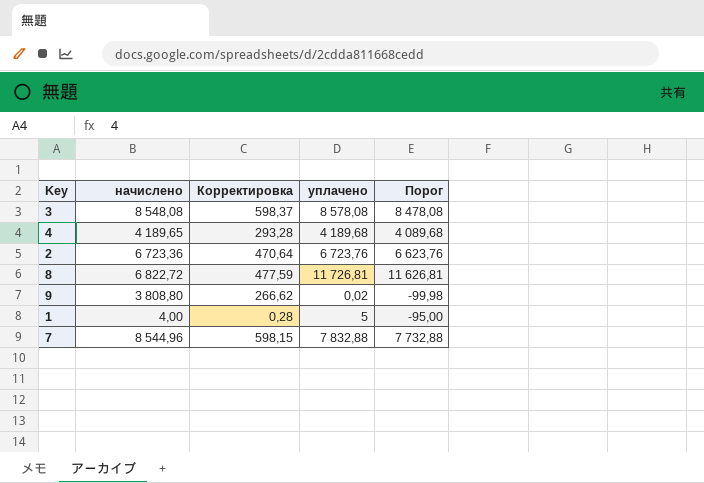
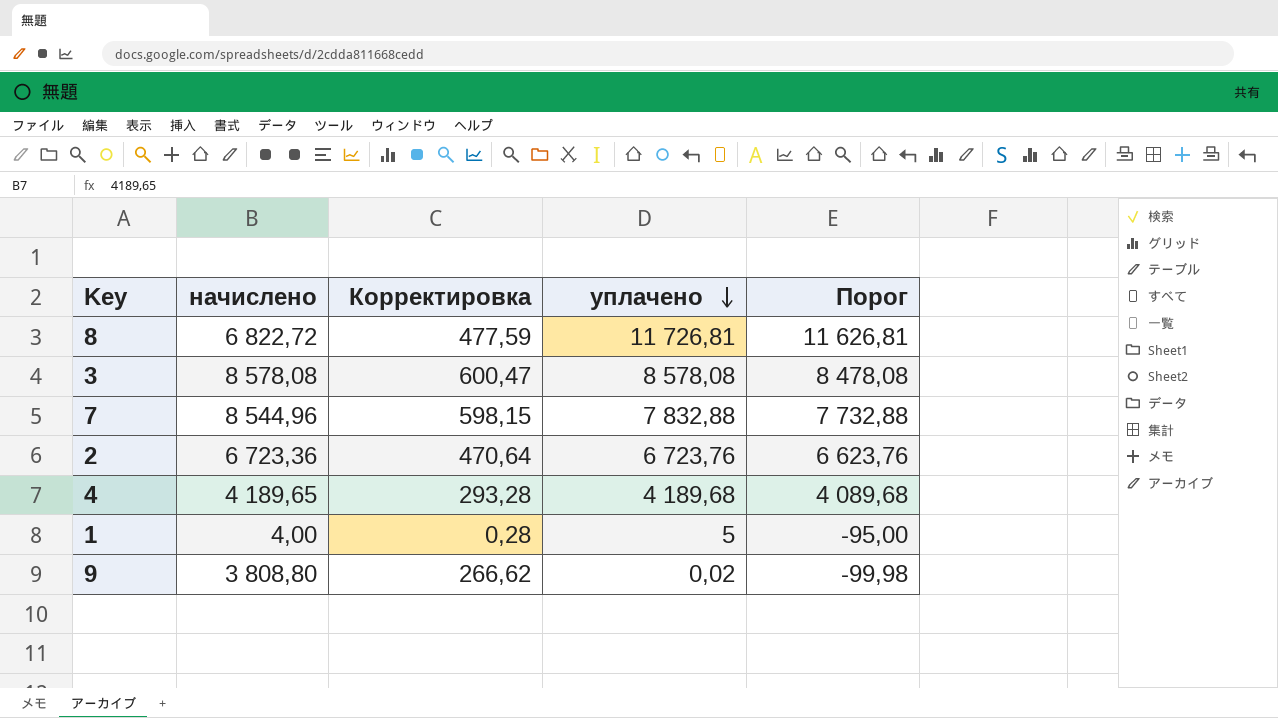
row order: none -> уплачено descending
3 | начислено: 8 548,08 -> 8 578,08
3 | Корректировка: 598,37 -> 600,47

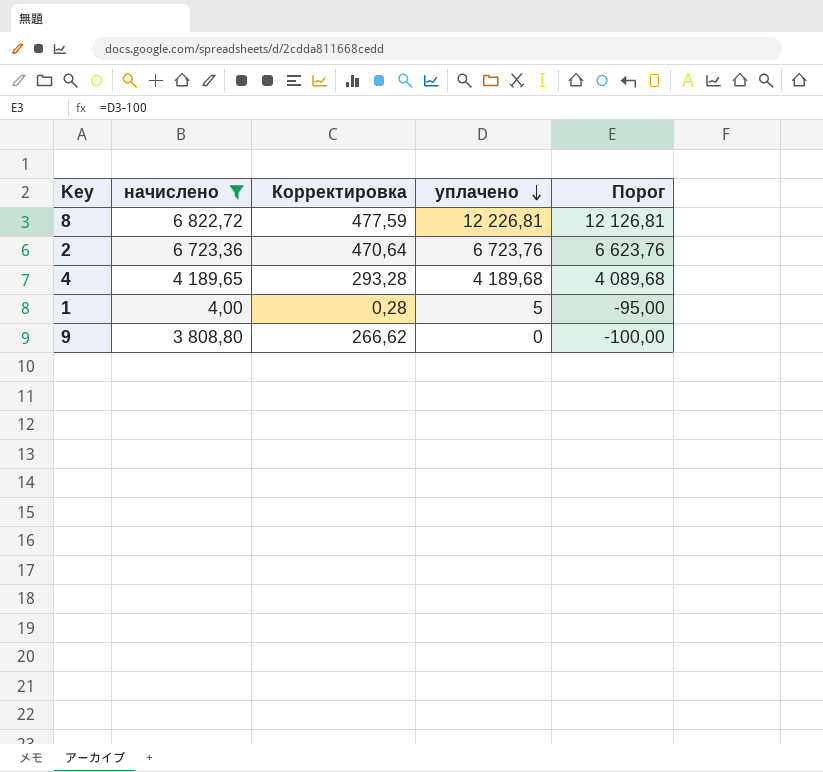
filter: none -> начислено <= 6 822,72
8 | уплачено: 11 726,81 -> 12 226,81
8 | Порог: 11 626,81 -> 12 126,81
9 | уплачено: 0,02 -> 0
9 | Порог: -99,98 -> -100,00

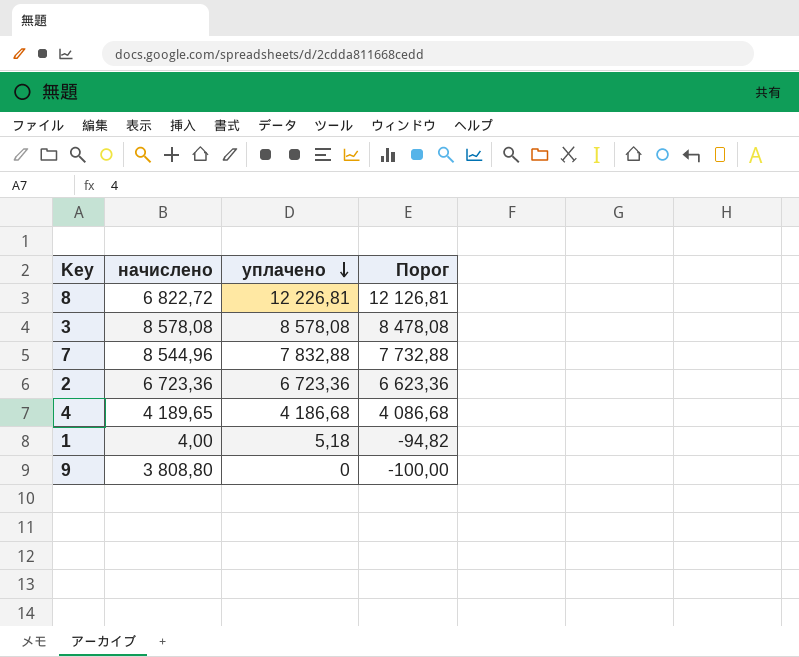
filter: начислено <= 6 822,72 -> none
column Корректировка | formula: [начислено] * 0,07 -> none
2 | уплачено: 6 723,76 -> 6 723,36
2 | Порог: 6 623,76 -> 6 623,36
4 | уплачено: 4 189,68 -> 4 186,68
4 | Порог: 4 089,68 -> 4 086,68
1 | уплачено: 5 -> 5,18
1 | Порог: -95,00 -> -94,82

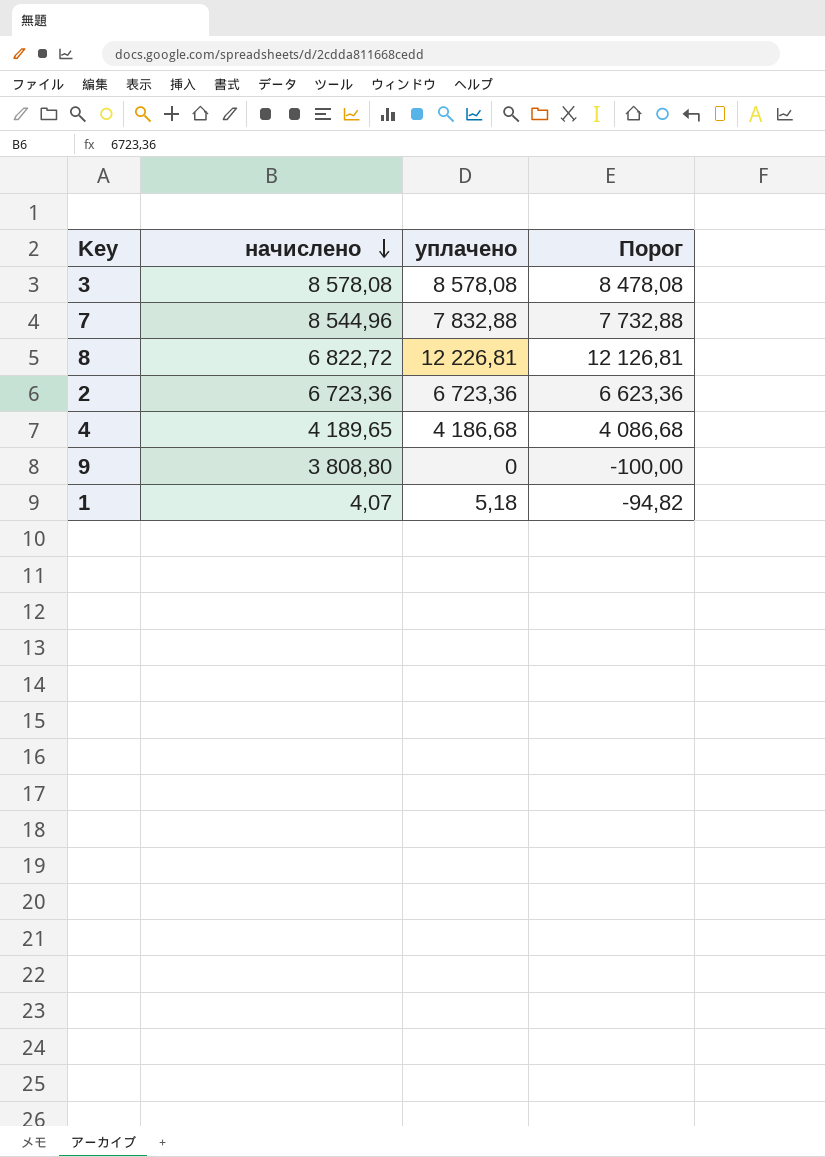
row order: уплачено descending -> начислено descending
1 | начислено: 4,00 -> 4,07

